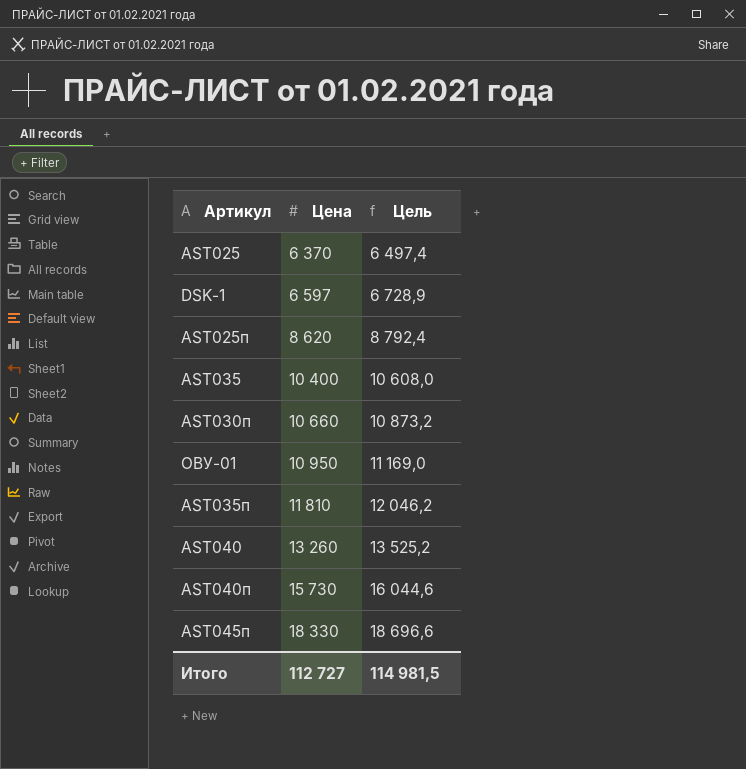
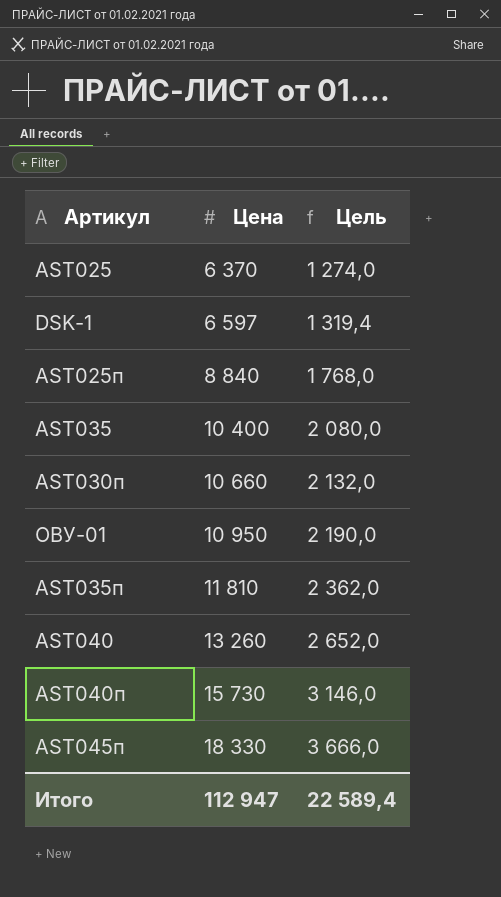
column Цель | formula: [Цена] * 1,02 -> [Цена] * 0,2
AST025п | Цена: 8 620 -> 8 840
Итого | Цена: 112 727 -> 112 947
Итого | Цель: 114 981,5 -> 22 589,4

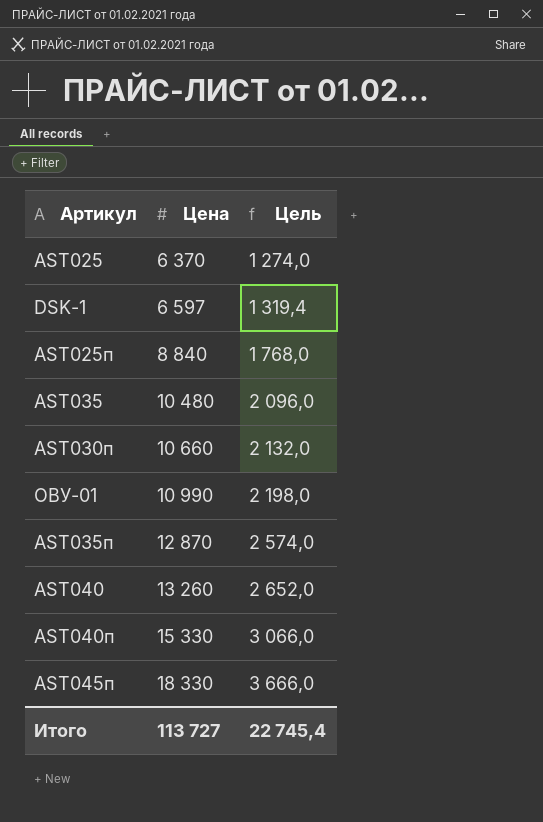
AST035 | Цена: 10 400 -> 10 480
AST035 | Цель: 2 080,0 -> 2 096,0
ОВУ-01 | Цена: 10 950 -> 10 990
ОВУ-01 | Цель: 2 190,0 -> 2 198,0
AST035п | Цена: 11 810 -> 12 870
AST035п | Цель: 2 362,0 -> 2 574,0
AST040п | Цена: 15 730 -> 15 330
AST040п | Цель: 3 146,0 -> 3 066,0
Итого | Цена: 112 947 -> 113 727
Итого | Цель: 22 589,4 -> 22 745,4

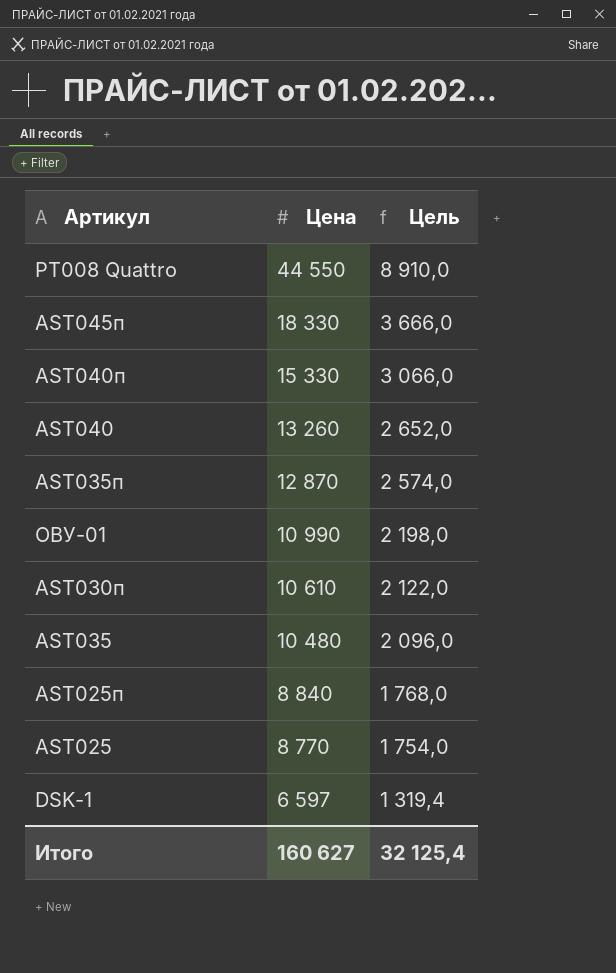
row order: Цена ascending -> Цена descending
row РТ008 Quattro: none -> 44 550 | 8 910,0
AST030п | Цена: 10 660 -> 10 610
AST030п | Цель: 2 132,0 -> 2 122,0
AST025 | Цена: 6 370 -> 8 770
AST025 | Цель: 1 274,0 -> 1 754,0
Итого | Цена: 113 727 -> 160 627
Итого | Цель: 22 745,4 -> 32 125,4

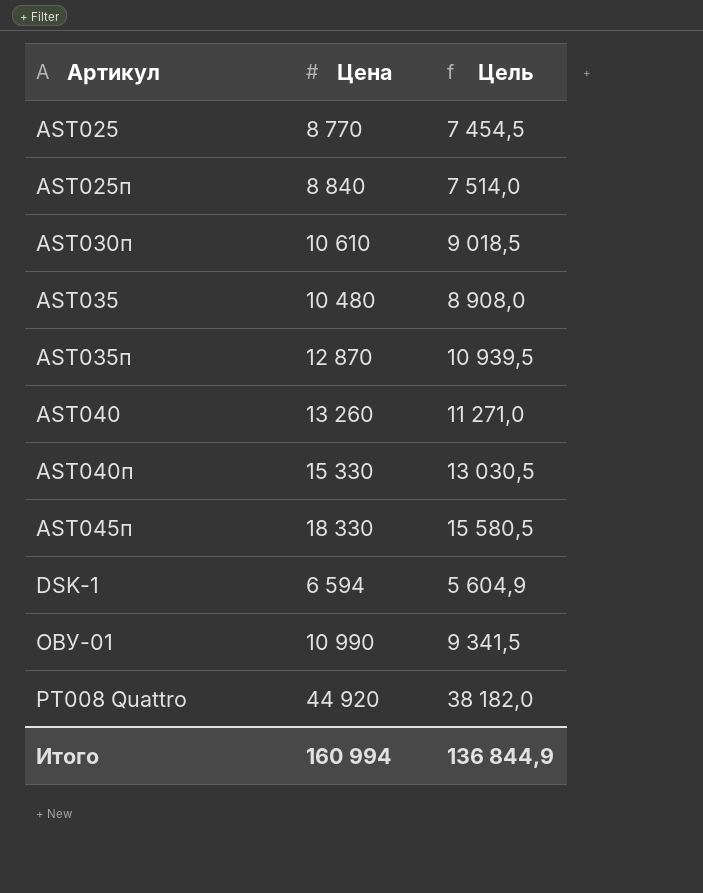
row order: Цена descending -> Артикул ascending
column Цель | formula: [Цена] * 0,2 -> [Цена] * 0,85
DSK-1 | Цена: 6 597 -> 6 594
РТ008 Quattro | Цена: 44 550 -> 44 920
Итого | Цена: 160 627 -> 160 994
Итого | Цель: 32 125,4 -> 136 844,9

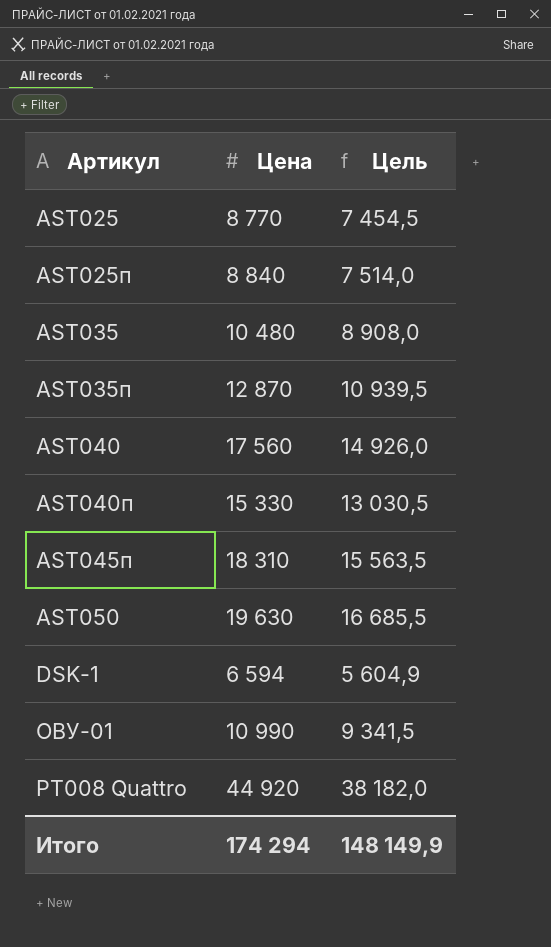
row AST030п: 10 610 | 9 018,5 -> none
AST040 | Цена: 13 260 -> 17 560
AST040 | Цель: 11 271,0 -> 14 926,0
AST045п | Цена: 18 330 -> 18 310
AST045п | Цель: 15 580,5 -> 15 563,5
row AST050: none -> 19 630 | 16 685,5
Итого | Цена: 160 994 -> 174 294
Итого | Цель: 136 844,9 -> 148 149,9

